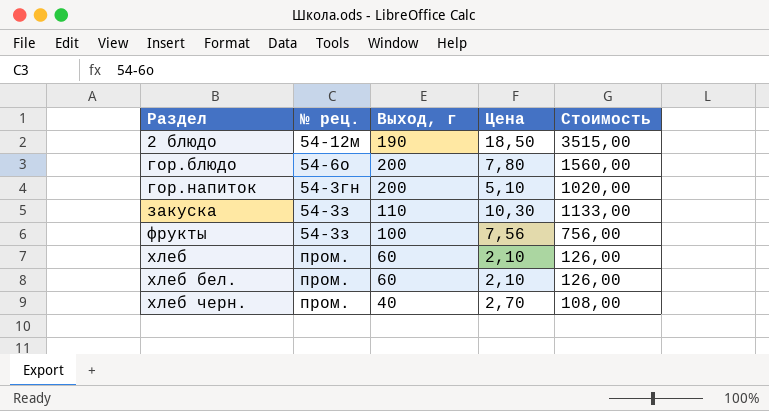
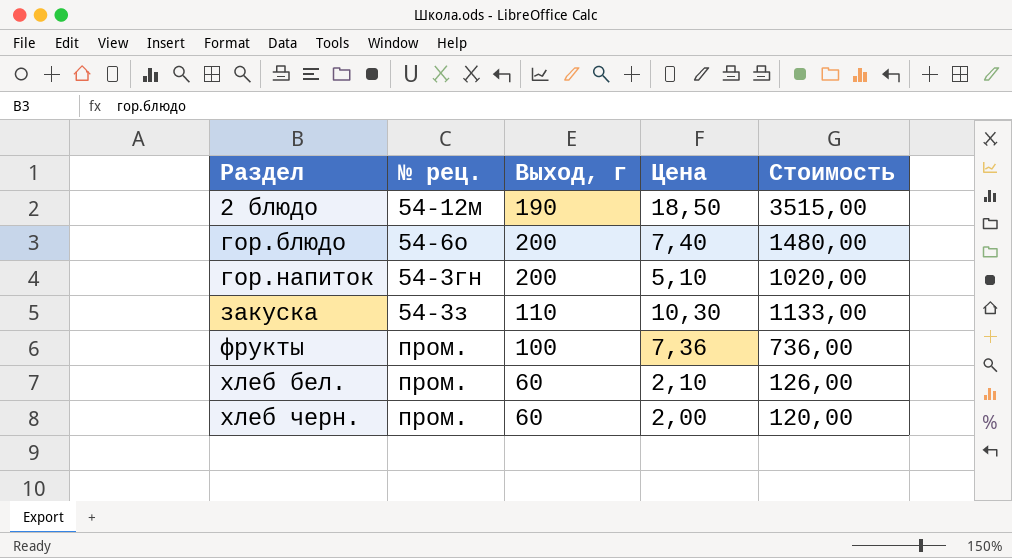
row хлеб: пром. | 60 | 2,10 | 126,00 -> none
гор.блюдо | Цена: 7,80 -> 7,40
гор.блюдо | Стоимость: 1560,00 -> 1480,00
фрукты | № рец.: 54-3з -> пром.
фрукты | Цена: 7,56 -> 7,36
фрукты | Стоимость: 756,00 -> 736,00
хлеб черн. | Выход, г: 40 -> 60
хлеб черн. | Цена: 2,70 -> 2,00
хлеб черн. | Стоимость: 108,00 -> 120,00

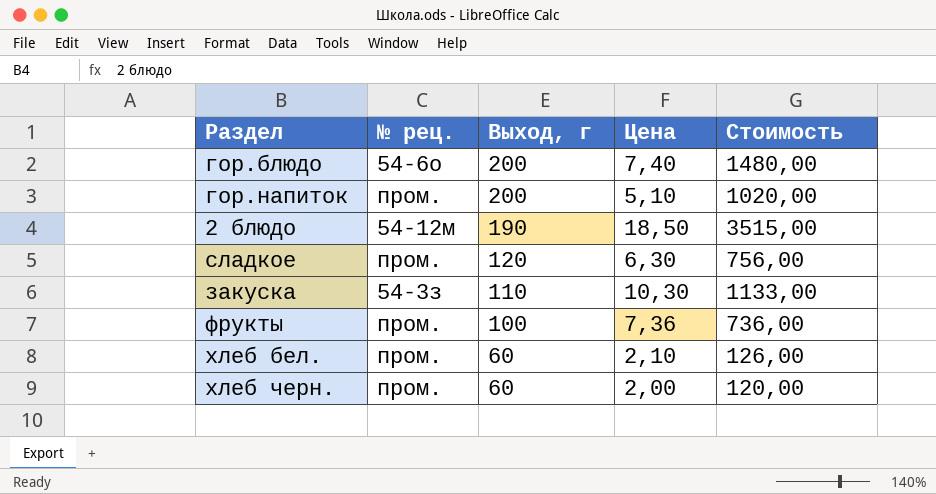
row order: Раздел ascending -> Выход, г descending
гор.напиток | № рец.: 54-3гн -> пром.
row сладкое: none -> пром. | 120 | 6,30 | 756,00

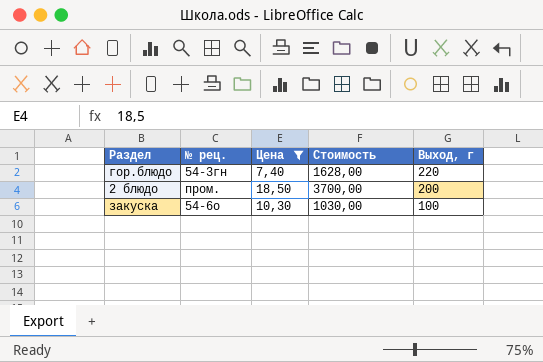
filter: none -> Цена >= 7,40
column Выход, г | position: 3 -> 5
гор.блюдо | № рец.: 54-6о -> 54-3гн
гор.блюдо | Стоимость: 1480,00 -> 1628,00
гор.блюдо | Выход, г: 200 -> 220
2 блюдо | № рец.: 54-12м -> пром.
2 блюдо | Стоимость: 3515,00 -> 3700,00
2 блюдо | Выход, г: 190 -> 200
закуска | № рец.: 54-3з -> 54-6о
закуска | Стоимость: 1133,00 -> 1030,00
закуска | Выход, г: 110 -> 100

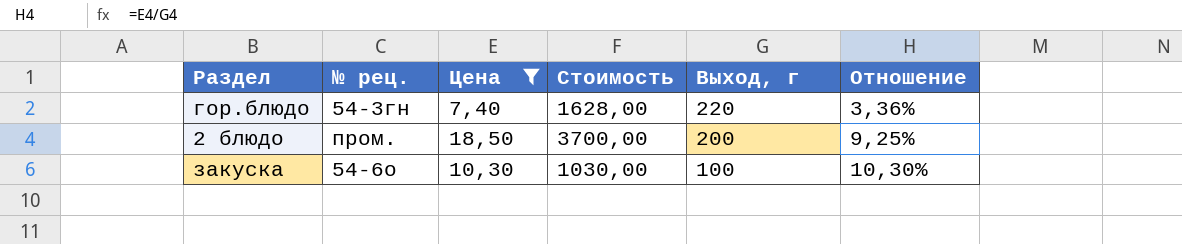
column Отношение | formula: none -> [Цена] / [Выход, г]

